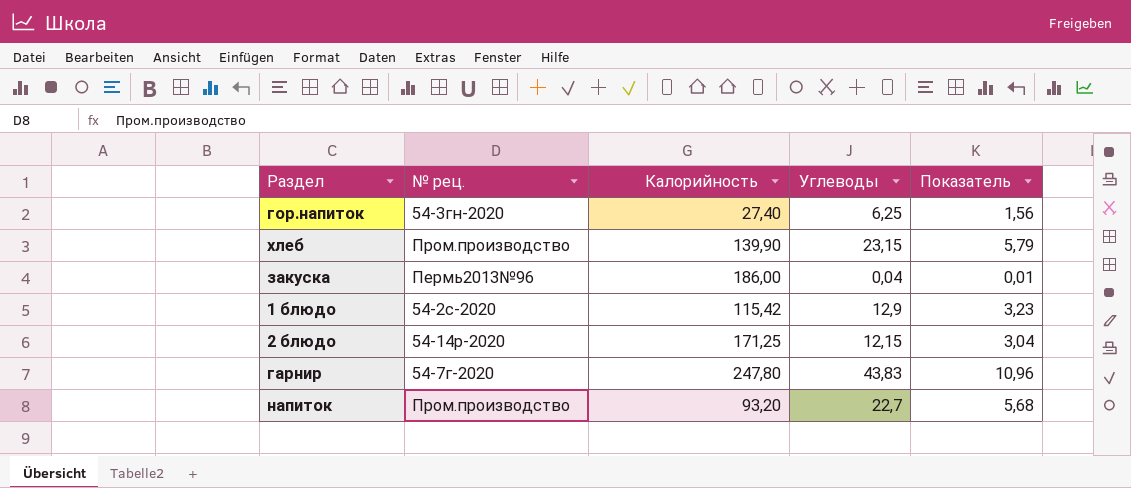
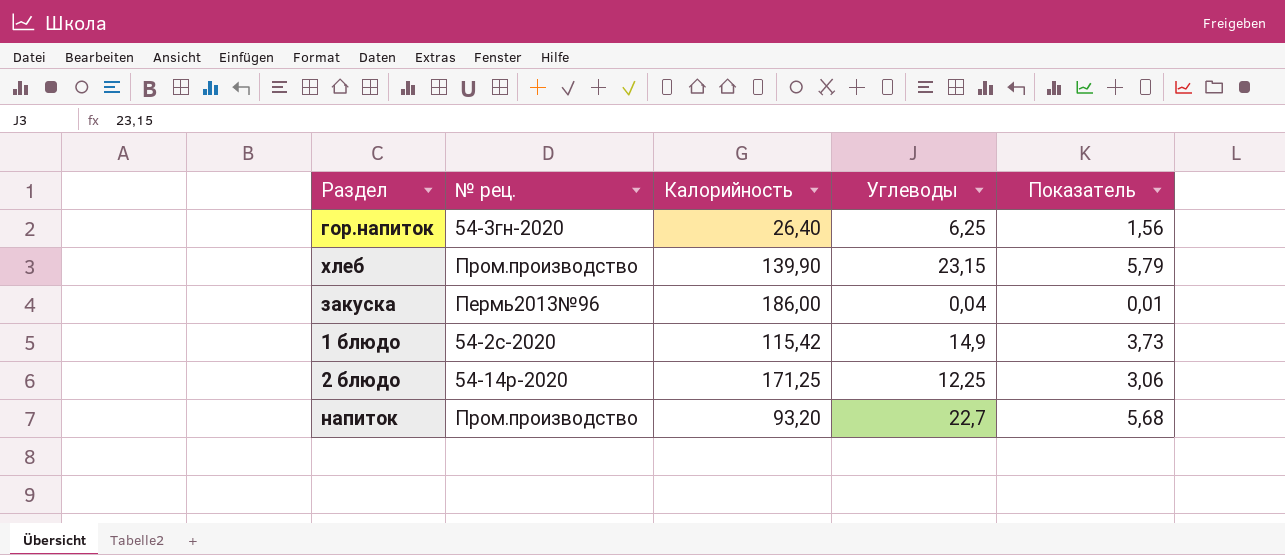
row гарнир: 54-7г-2020 | 247,80 | 43,83 | 10,96 -> none
гор.напиток | Калорийность: 27,40 -> 26,40
1 блюдо | Углеводы: 12,9 -> 14,9
1 блюдо | Показатель: 3,23 -> 3,73
2 блюдо | Углеводы: 12,15 -> 12,25
2 блюдо | Показатель: 3,04 -> 3,06

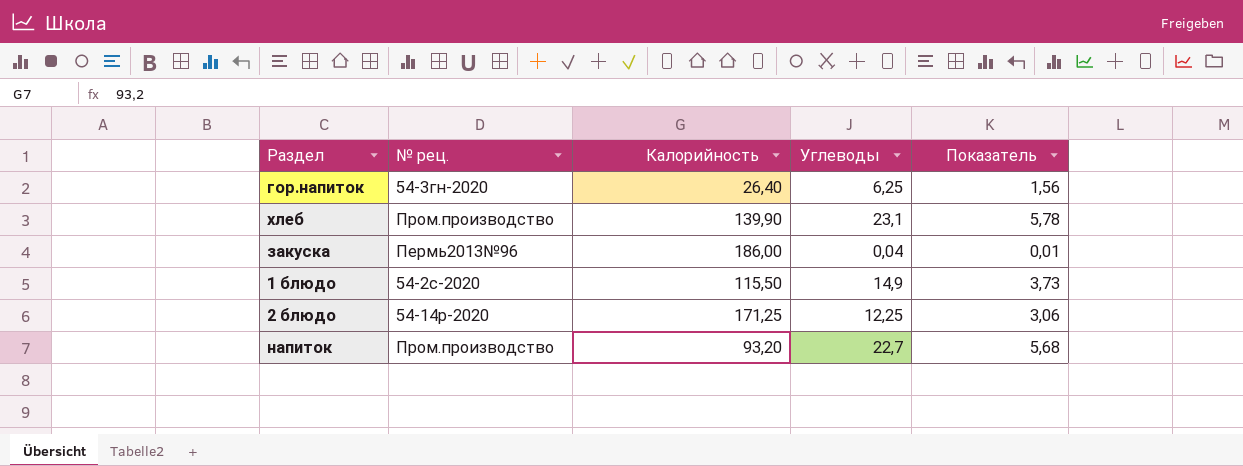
хлеб | Углеводы: 23,15 -> 23,1
хлеб | Показатель: 5,79 -> 5,78
1 блюдо | Калорийность: 115,42 -> 115,50

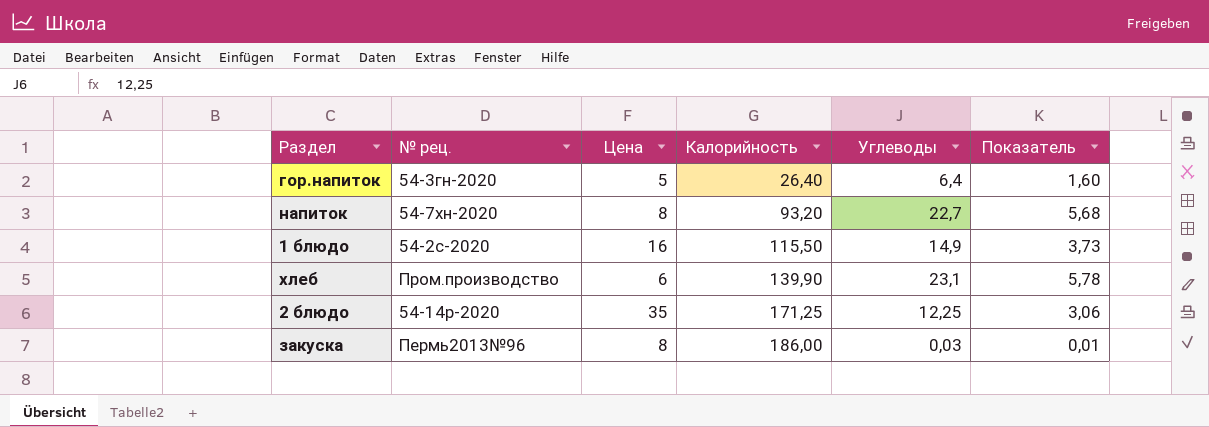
row order: none -> Калорийность ascending
column Цена | position: none -> 3
гор.напиток | Углеводы: 6,25 -> 6,4
гор.напиток | Показатель: 1,56 -> 1,60
напиток | № рец.: Пром.производство -> 54-7хн-2020
закуска | Углеводы: 0,04 -> 0,03

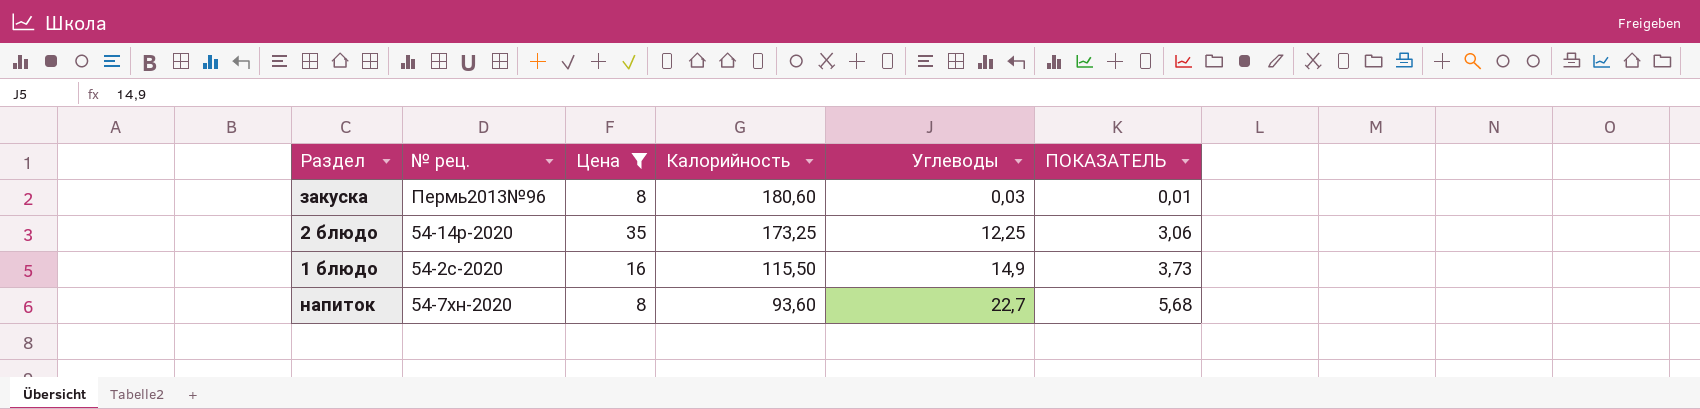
filter: none -> Цена >= 8
row order: Калорийность ascending -> Калорийность descending
column name: Показатель -> ПОКАЗАТЕЛЬ
закуска | Калорийность: 186,00 -> 180,60
2 блюдо | Калорийность: 171,25 -> 173,25
напиток | Калорийность: 93,20 -> 93,60

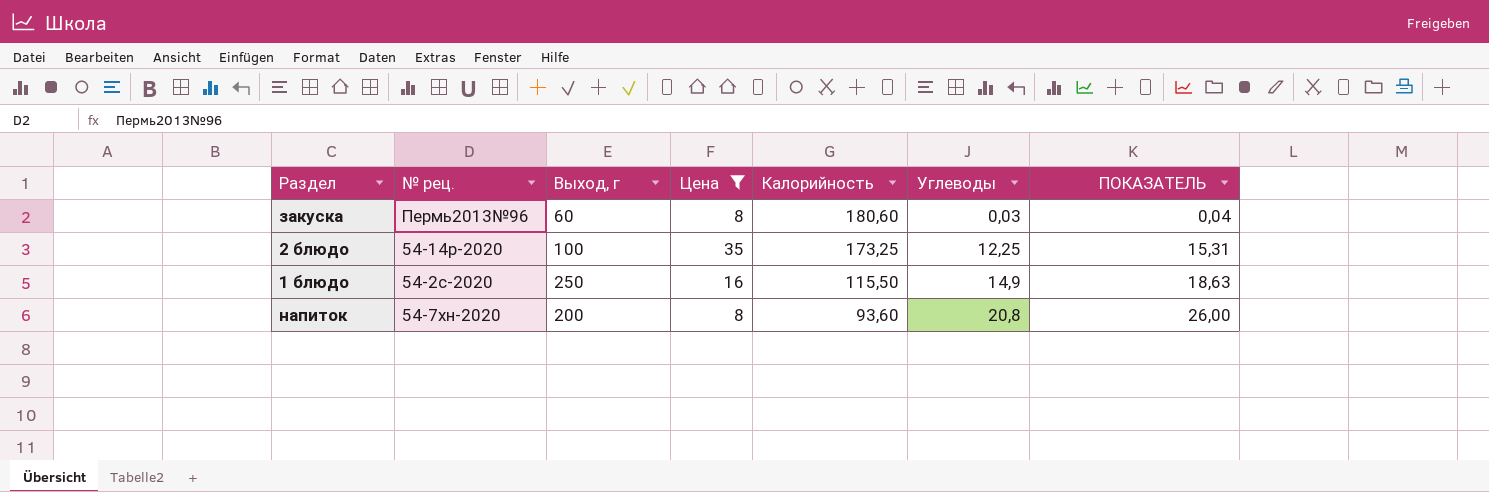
column Выход, г | position: none -> 3
column ПОКАЗАТЕЛЬ | formula: [Углеводы] * 0,25 -> [Углеводы] * 1,25
напиток | Углеводы: 22,7 -> 20,8

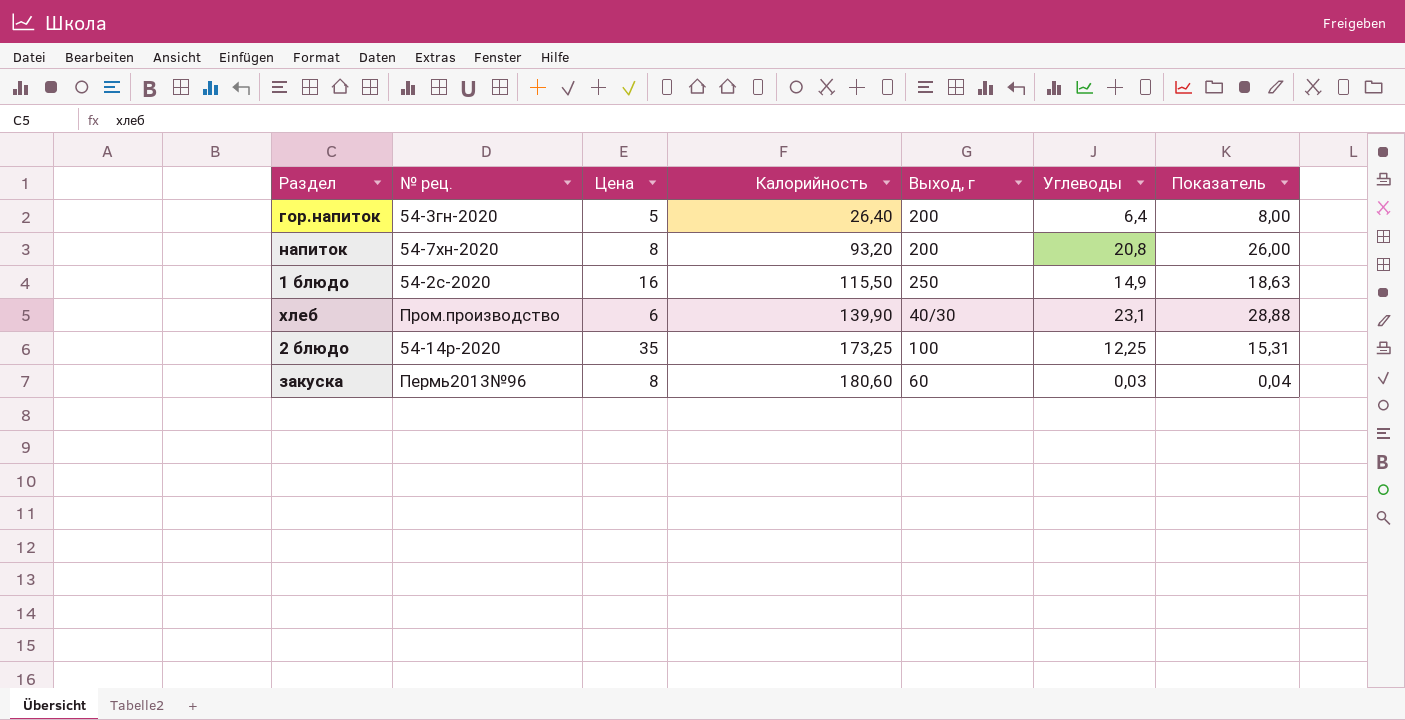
filter: Цена >= 8 -> none
row order: Калорийность descending -> Калорийность ascending
column Выход, г | position: 3 -> 5
column name: ПОКАЗАТЕЛЬ -> Показатель
напиток | Калорийность: 93,60 -> 93,20

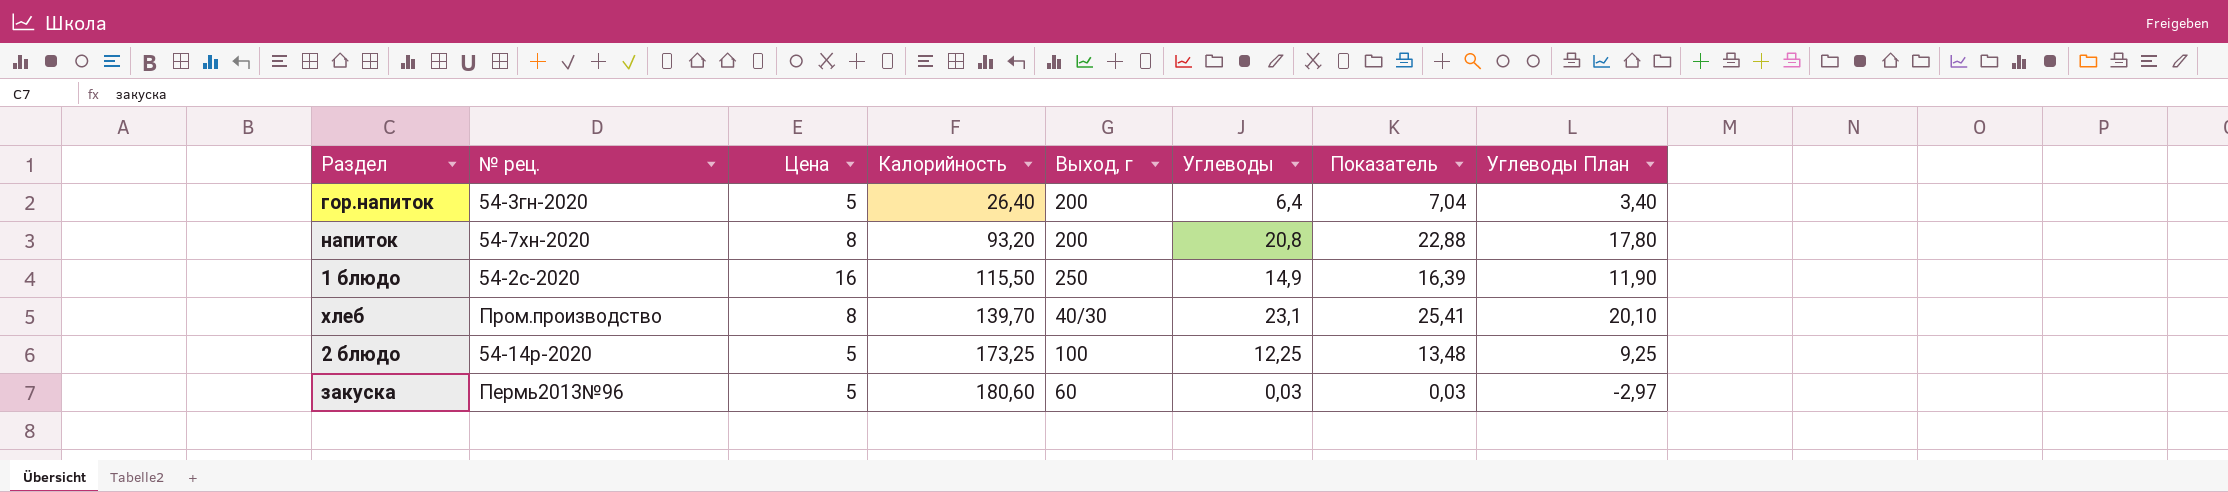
column Показатель | formula: [Углеводы] * 1,25 -> [Углеводы] * 1,1
column Углеводы План | formula: none -> [Углеводы] - 3
хлеб | Цена: 6 -> 8
хлеб | Калорийность: 139,90 -> 139,70
2 блюдо | Цена: 35 -> 5
закуска | Цена: 8 -> 5

